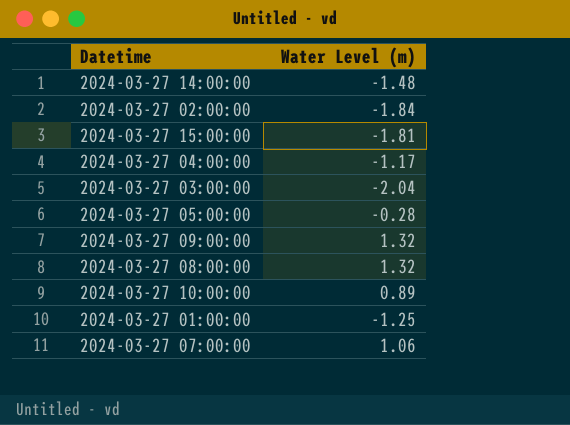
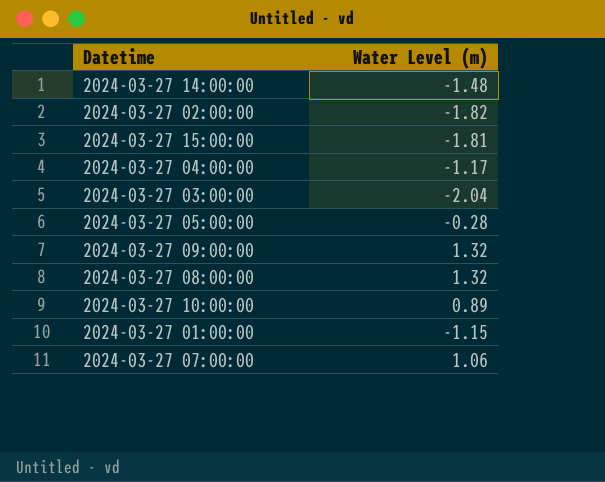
2024-03-27 02:00:00 | Water Level (m): -1.84 -> -1.82
2024-03-27 01:00:00 | Water Level (m): -1.25 -> -1.15

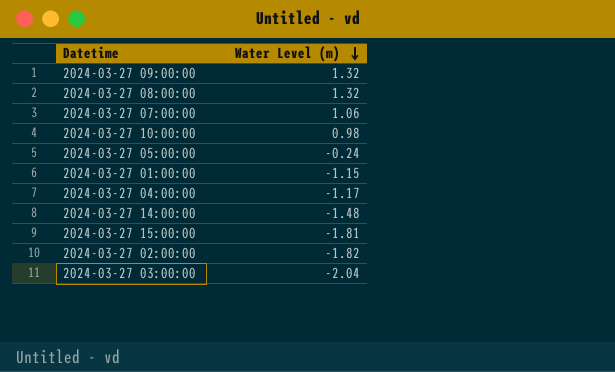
row order: none -> Water Level (m) descending
2024-03-27 10:00:00 | Water Level (m): 0.89 -> 0.98
2024-03-27 05:00:00 | Water Level (m): -0.28 -> -0.24

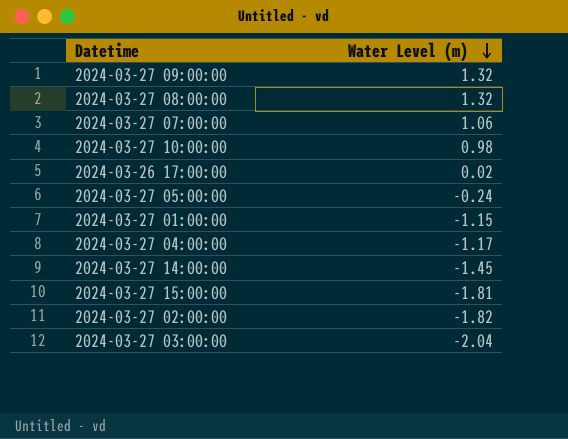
row 2024-03-26 17:00:00: none -> 0.02
2024-03-27 14:00:00 | Water Level (m): -1.48 -> -1.45

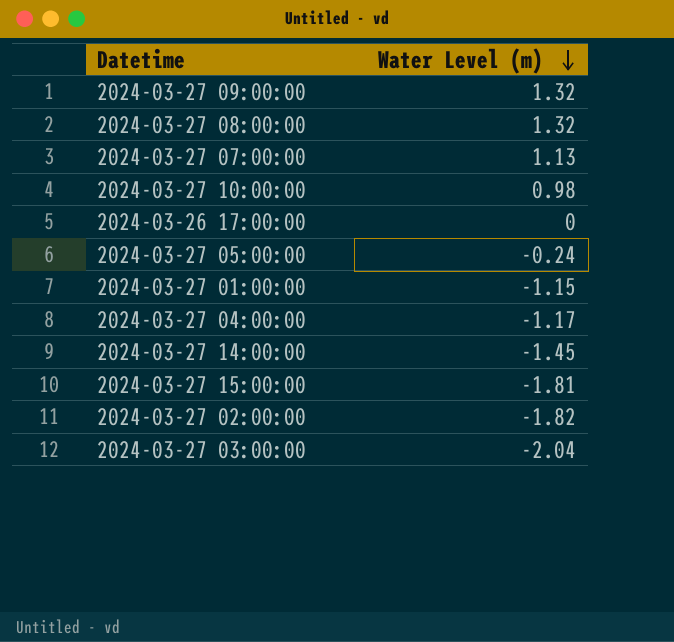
2024-03-27 07:00:00 | Water Level (m): 1.06 -> 1.13
2024-03-26 17:00:00 | Water Level (m): 0.02 -> 0

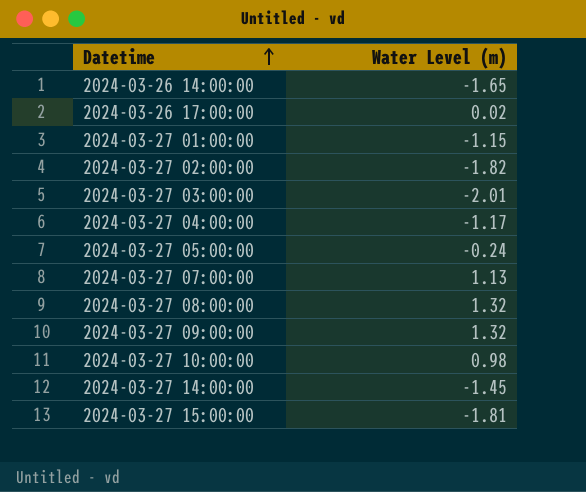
row order: Water Level (m) descending -> Datetime ascending
row 2024-03-26 14:00:00: none -> -1.65
2024-03-26 17:00:00 | Water Level (m): 0 -> 0.02
2024-03-27 03:00:00 | Water Level (m): -2.04 -> -2.01

